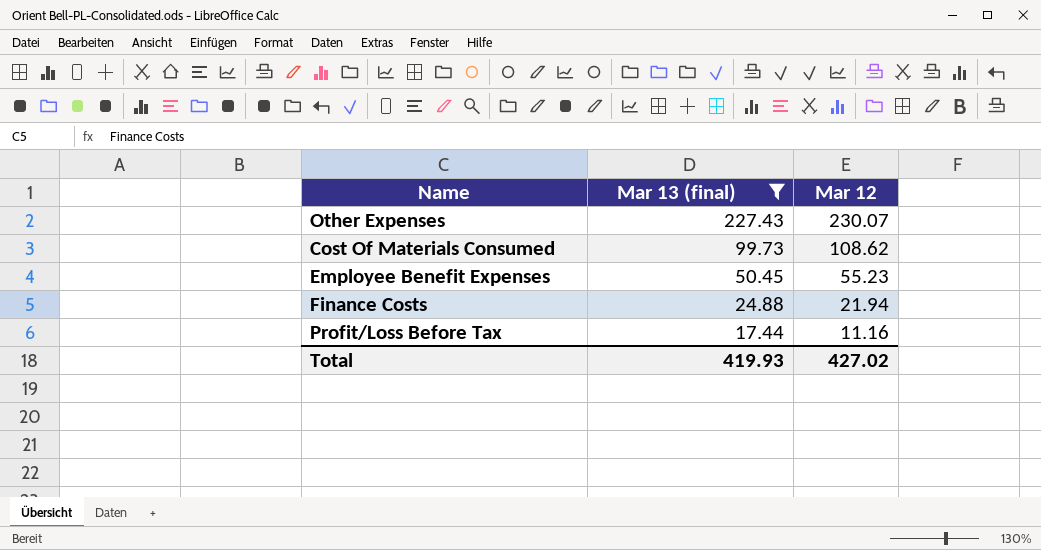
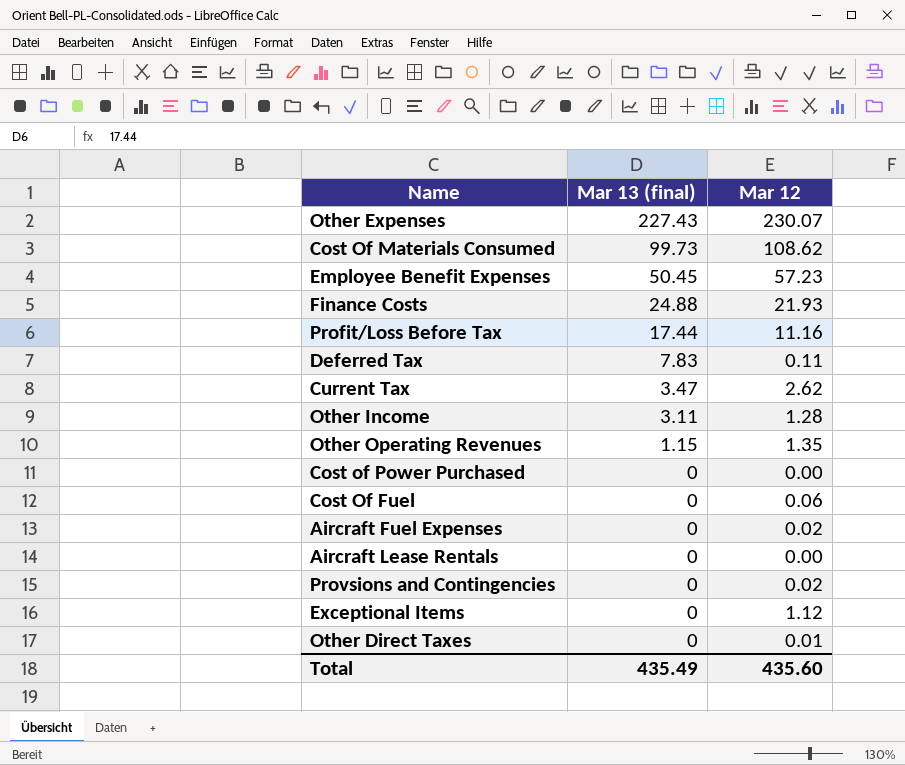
filter: Mar 13 (final) >= 17.44 -> none
Employee Benefit Expenses | Mar 12: 55.23 -> 57.23
Finance Costs | Mar 12: 21.94 -> 21.93
Total | Mar 13 (final): 419.93 -> 435.49
Total | Mar 12: 427.02 -> 435.60

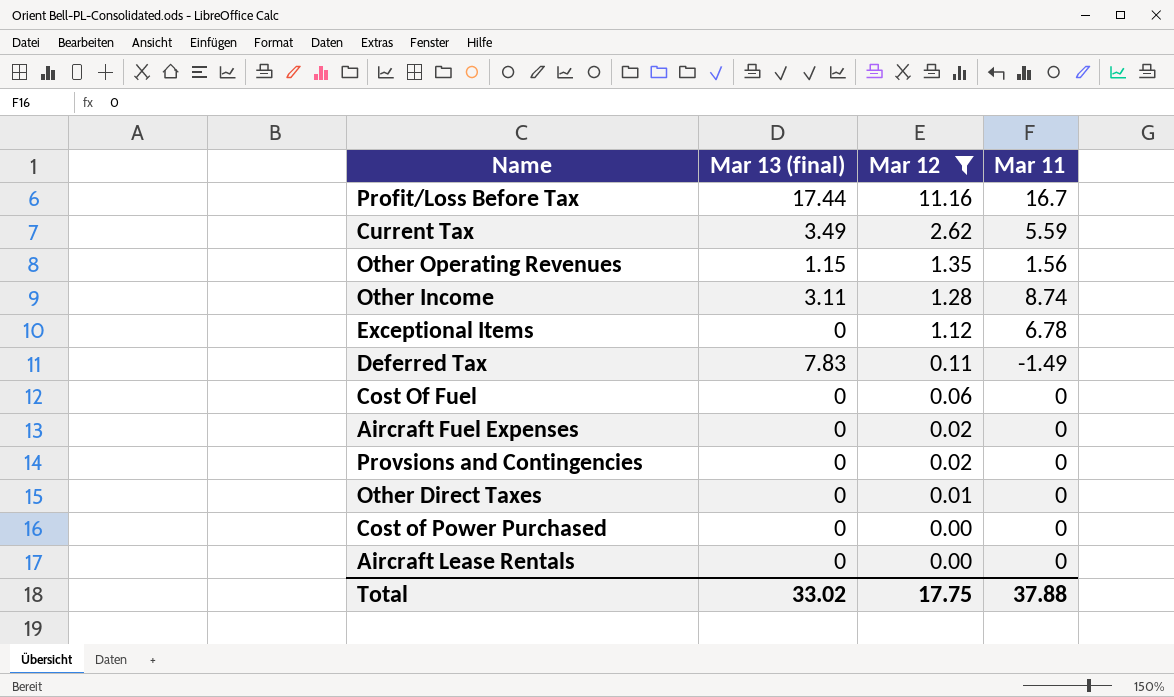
filter: none -> Mar 12 <= 11.16
row order: Mar 13 (final) descending -> Mar 12 descending
column Mar 11 | position: none -> 4
Current Tax | Mar 13 (final): 3.47 -> 3.49
Total | Mar 13 (final): 435.49 -> 33.02
Total | Mar 12: 435.60 -> 17.75

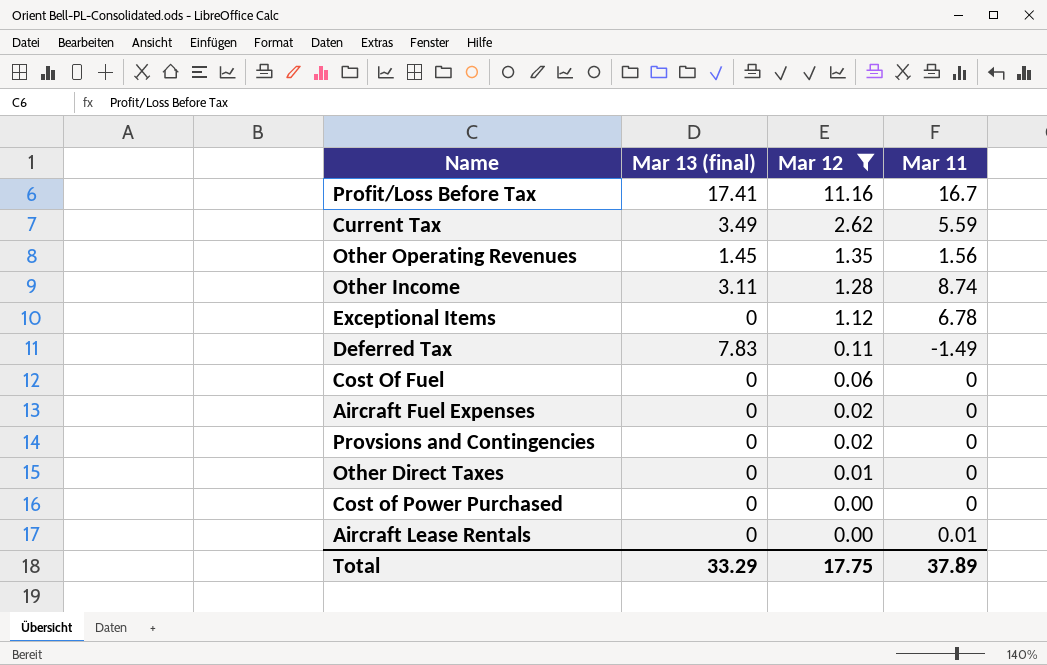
Profit/Loss Before Tax | Mar 13 (final): 17.44 -> 17.41
Other Operating Revenues | Mar 13 (final): 1.15 -> 1.45
Aircraft Lease Rentals | Mar 11: 0 -> 0.01
Total | Mar 13 (final): 33.02 -> 33.29
Total | Mar 11: 37.88 -> 37.89

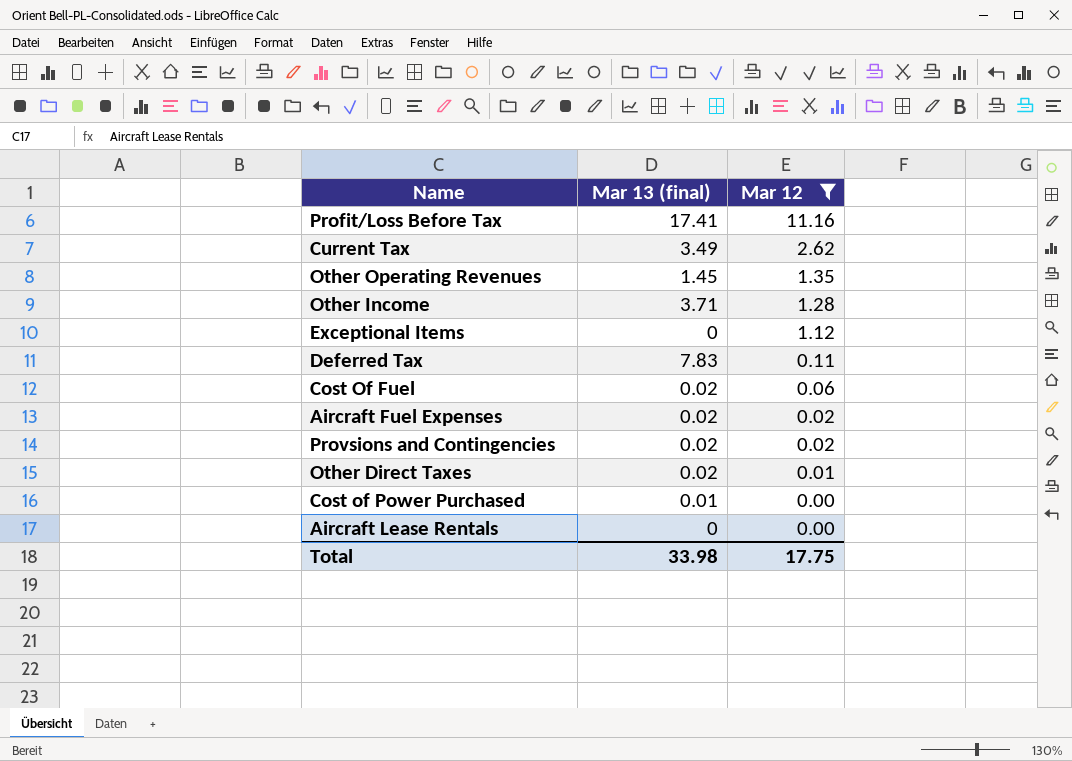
column Mar 11 | position: 4 -> none
Other Income | Mar 13 (final): 3.11 -> 3.71
Cost Of Fuel | Mar 13 (final): 0 -> 0.02
Aircraft Fuel Expenses | Mar 13 (final): 0 -> 0.02
Provsions and Contingencies | Mar 13 (final): 0 -> 0.02
Other Direct Taxes | Mar 13 (final): 0 -> 0.02
Cost of Power Purchased | Mar 13 (final): 0 -> 0.01
Total | Mar 13 (final): 33.29 -> 33.98

